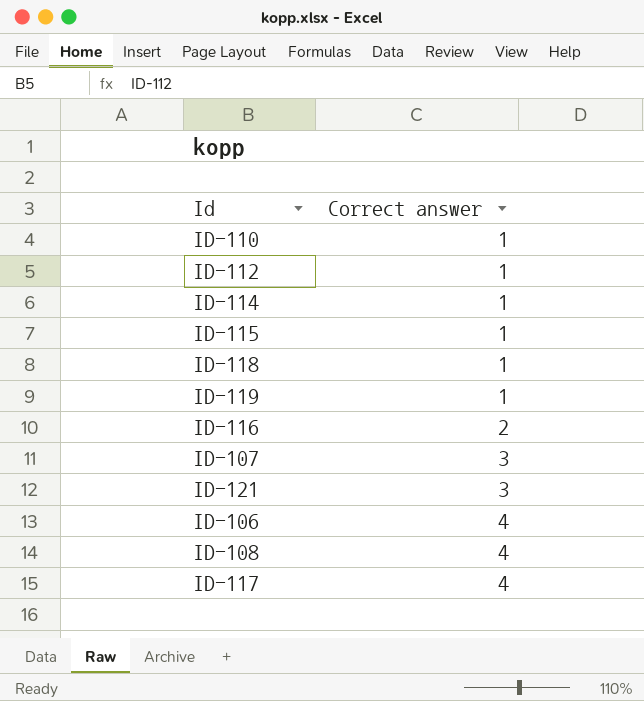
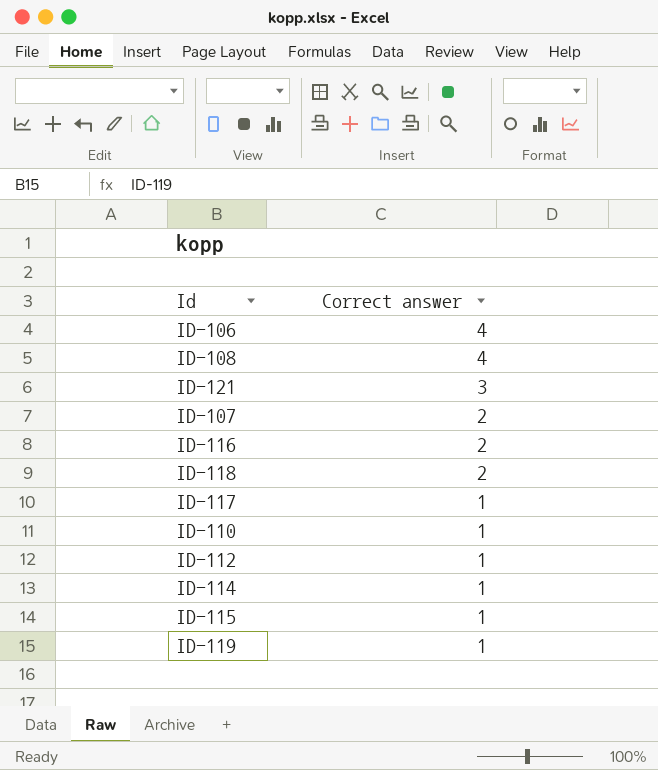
row order: Correct answer ascending -> Correct answer descending
ID-107 | Correct answer: 3 -> 2
ID-118 | Correct answer: 1 -> 2
ID-117 | Correct answer: 4 -> 1

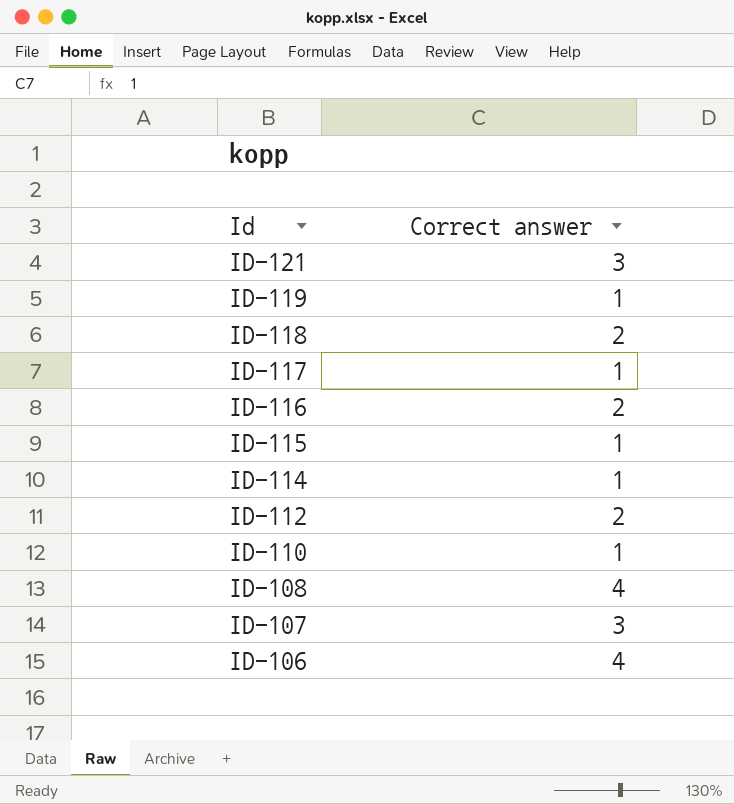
row order: Correct answer descending -> Id descending
ID-112 | Correct answer: 1 -> 2
ID-107 | Correct answer: 2 -> 3

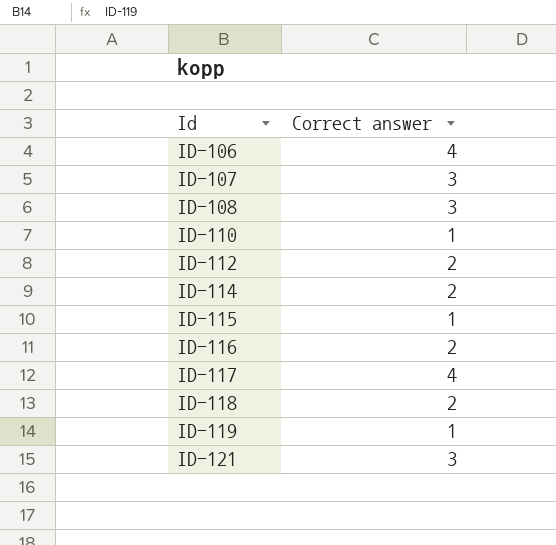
row order: Id descending -> Id ascending
ID-108 | Correct answer: 4 -> 3
ID-114 | Correct answer: 1 -> 2
ID-117 | Correct answer: 1 -> 4

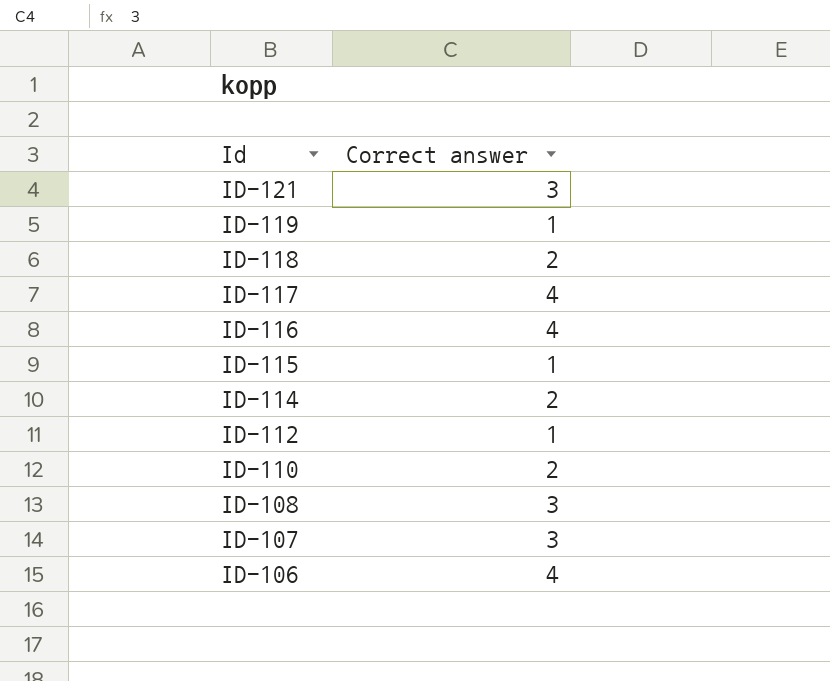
row order: Id ascending -> Id descending
ID-116 | Correct answer: 2 -> 4
ID-112 | Correct answer: 2 -> 1
ID-110 | Correct answer: 1 -> 2

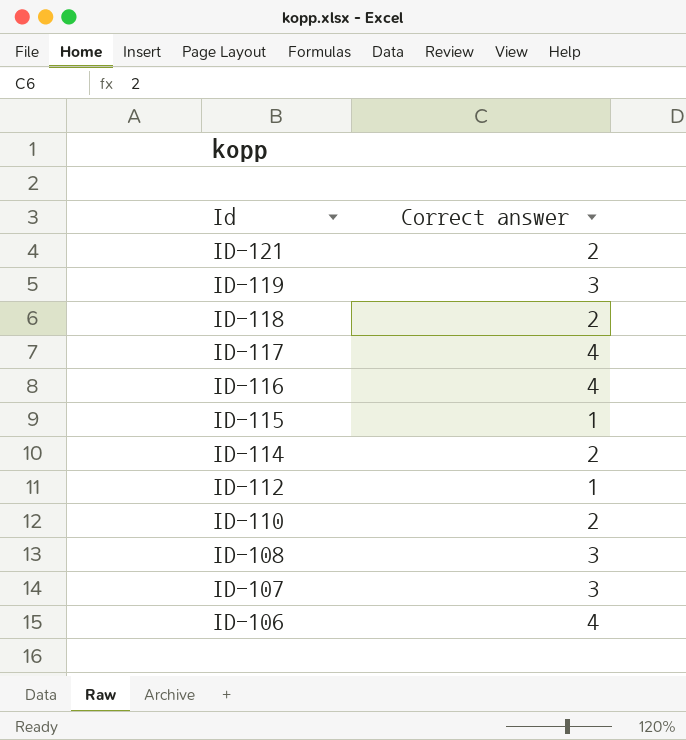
ID-121 | Correct answer: 3 -> 2
ID-119 | Correct answer: 1 -> 3

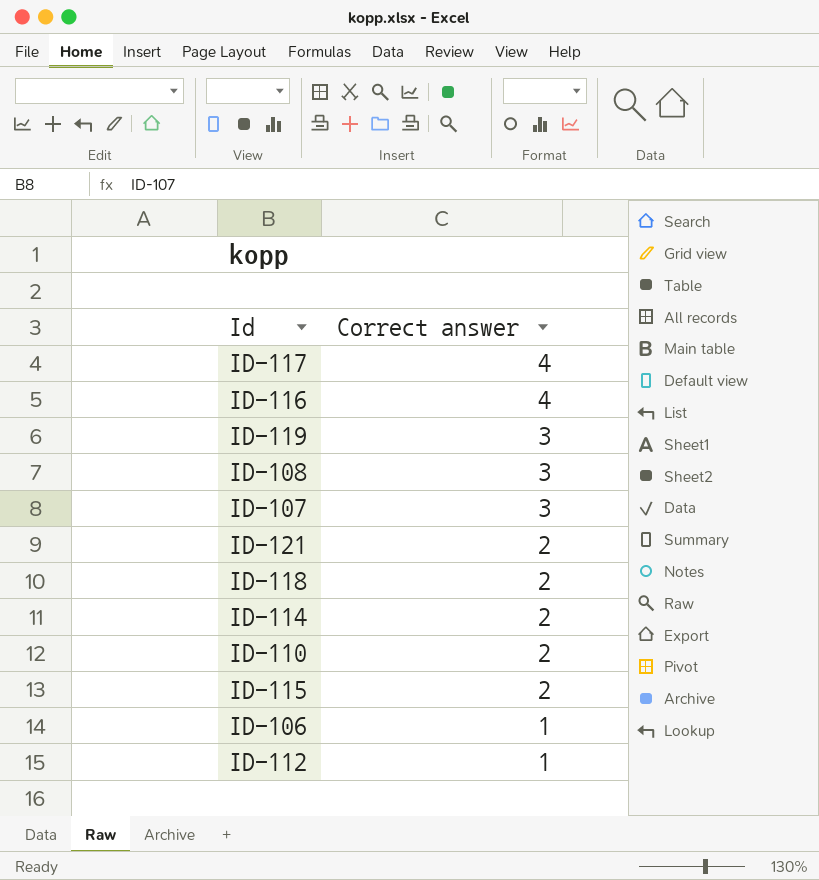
row order: Id descending -> Correct answer descending
ID-115 | Correct answer: 1 -> 2
ID-106 | Correct answer: 4 -> 1

